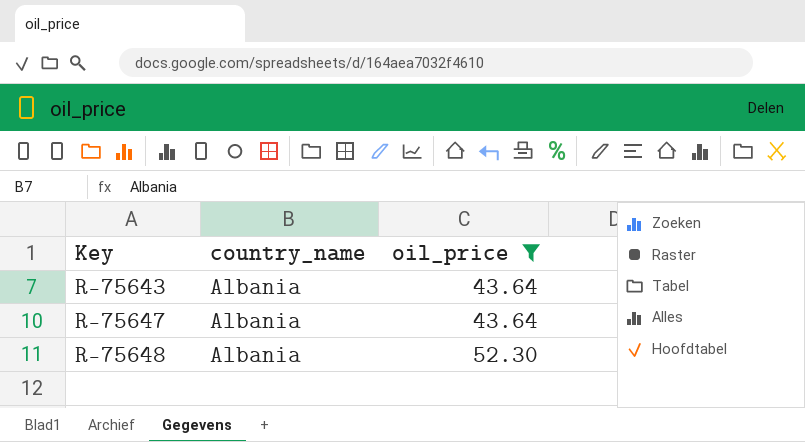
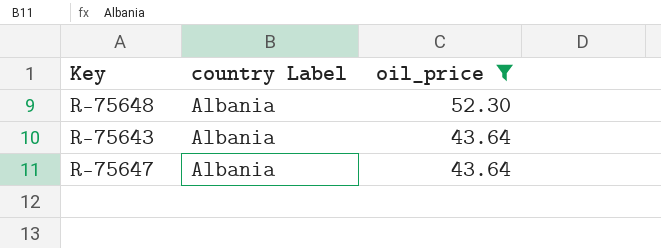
row order: Key ascending -> oil_price descending
column name: country_name -> country Label

